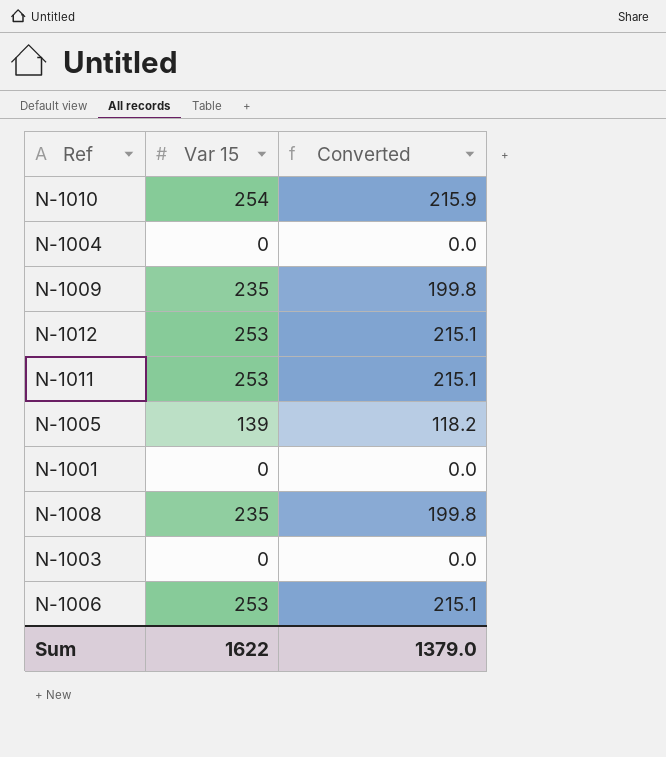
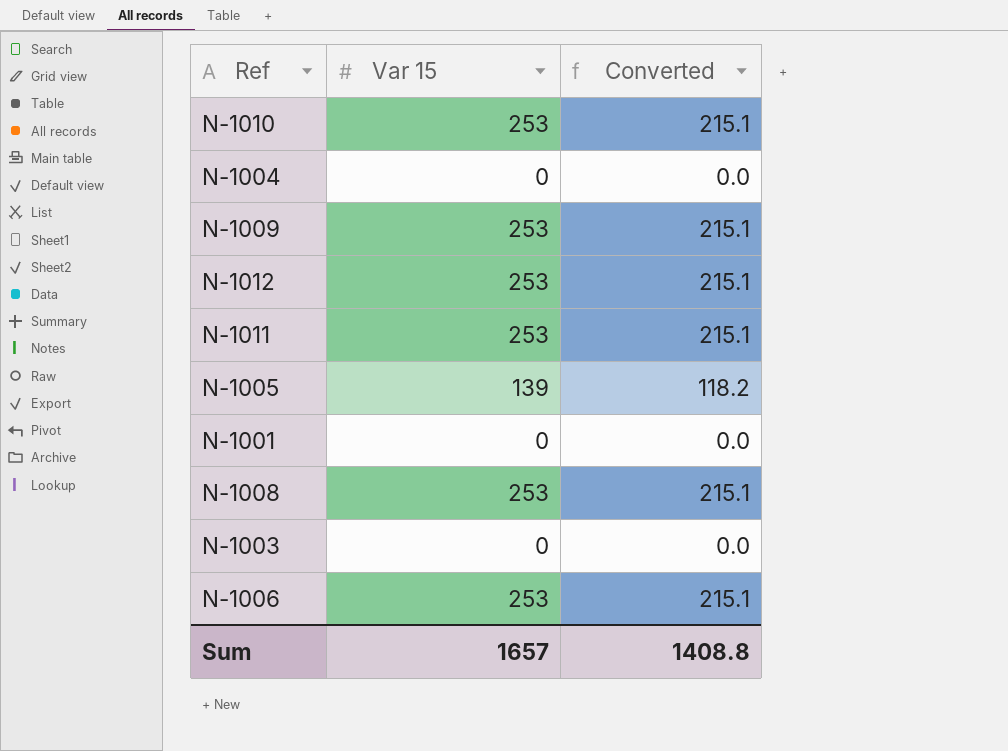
N-1010 | Var 15: 254 -> 253
N-1010 | Converted: 215.9 -> 215.1
N-1009 | Var 15: 235 -> 253
N-1009 | Converted: 199.8 -> 215.1
N-1008 | Var 15: 235 -> 253
N-1008 | Converted: 199.8 -> 215.1
Sum | Var 15: 1622 -> 1657
Sum | Converted: 1379.0 -> 1408.8

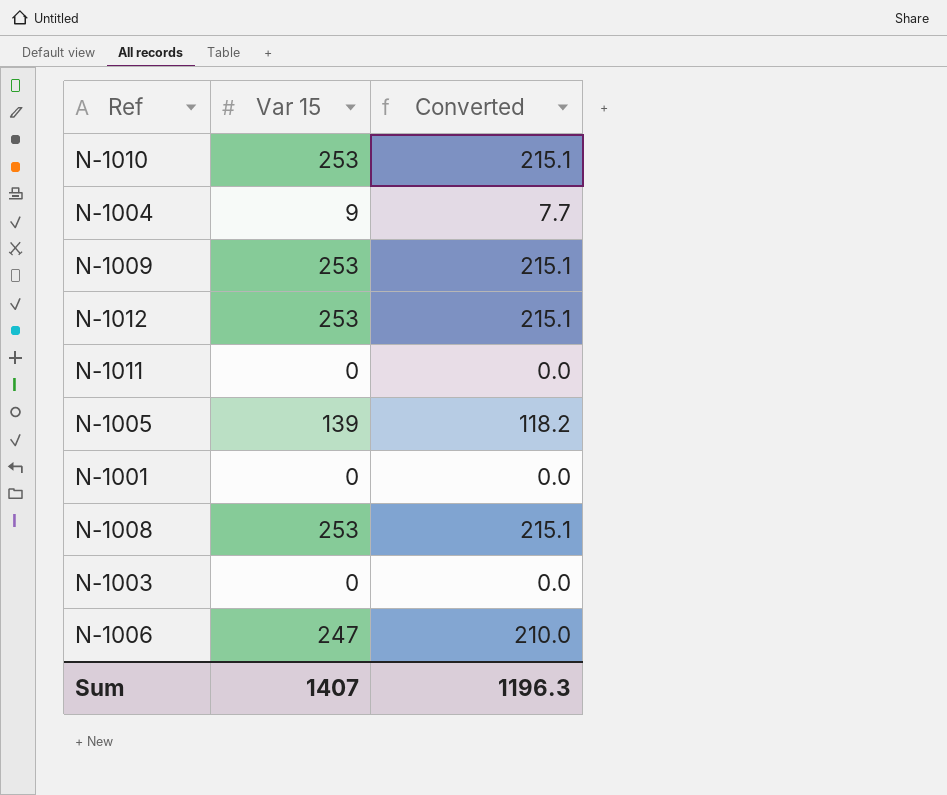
N-1004 | Var 15: 0 -> 9
N-1004 | Converted: 0.0 -> 7.7
N-1011 | Var 15: 253 -> 0
N-1011 | Converted: 215.1 -> 0.0
N-1006 | Var 15: 253 -> 247
N-1006 | Converted: 215.1 -> 210.0
Sum | Var 15: 1657 -> 1407
Sum | Converted: 1408.8 -> 1196.3

